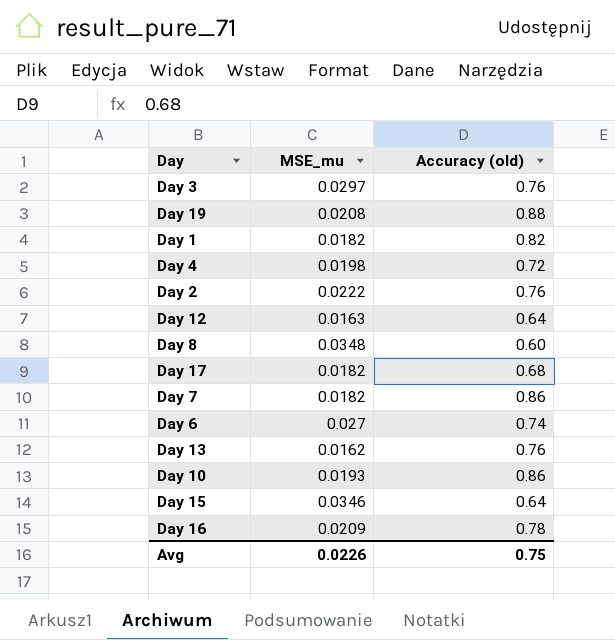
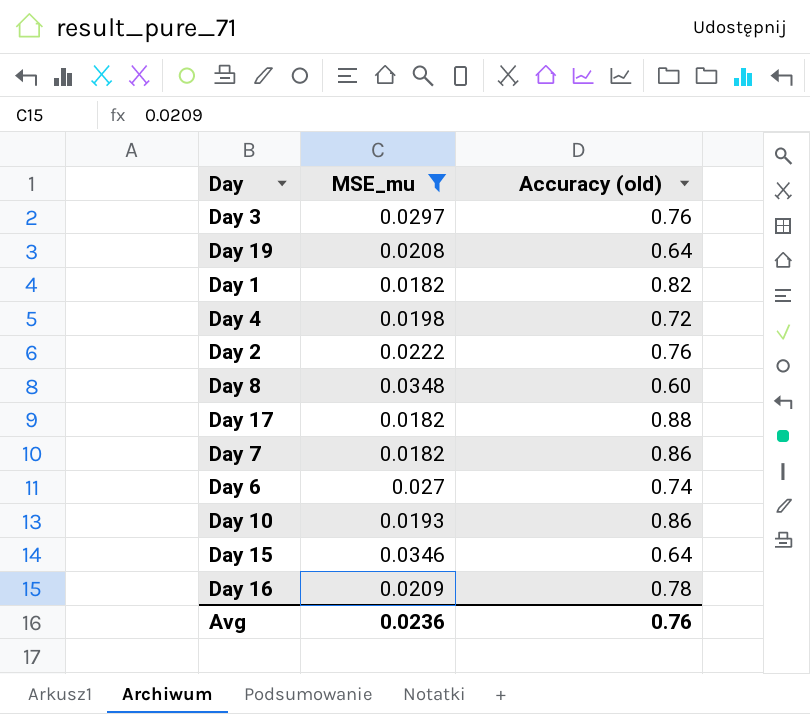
filter: none -> MSE_mu >= 0.0182
Day 19 | Accuracy (old): 0.88 -> 0.64
Day 17 | Accuracy (old): 0.68 -> 0.88
Avg | MSE_mu: 0.0226 -> 0.0236
Avg | Accuracy (old): 0.75 -> 0.76

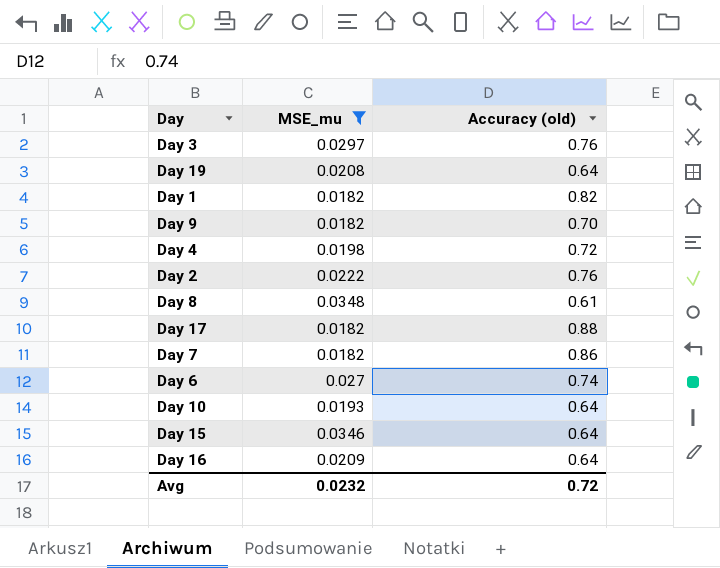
row Day 9: none -> 0.0182 | 0.70
Day 8 | Accuracy (old): 0.60 -> 0.61
Day 10 | Accuracy (old): 0.86 -> 0.64
Day 16 | Accuracy (old): 0.78 -> 0.64
Avg | MSE_mu: 0.0236 -> 0.0232
Avg | Accuracy (old): 0.76 -> 0.72

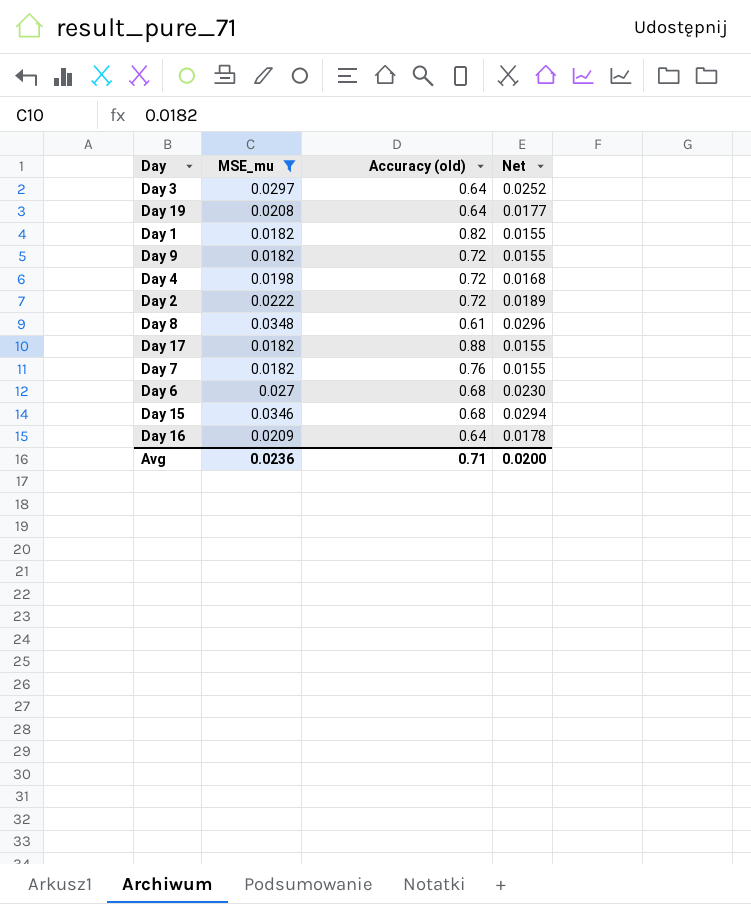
column Net | formula: none -> [MSE_mu] * 0.85
row Day 10: 0.0193 | 0.64 -> none
Day 3 | Accuracy (old): 0.76 -> 0.64
Day 9 | Accuracy (old): 0.70 -> 0.72
Day 2 | Accuracy (old): 0.76 -> 0.72
Day 7 | Accuracy (old): 0.86 -> 0.76
Day 6 | Accuracy (old): 0.74 -> 0.68
Day 15 | Accuracy (old): 0.64 -> 0.68
Avg | MSE_mu: 0.0232 -> 0.0236
Avg | Accuracy (old): 0.72 -> 0.71

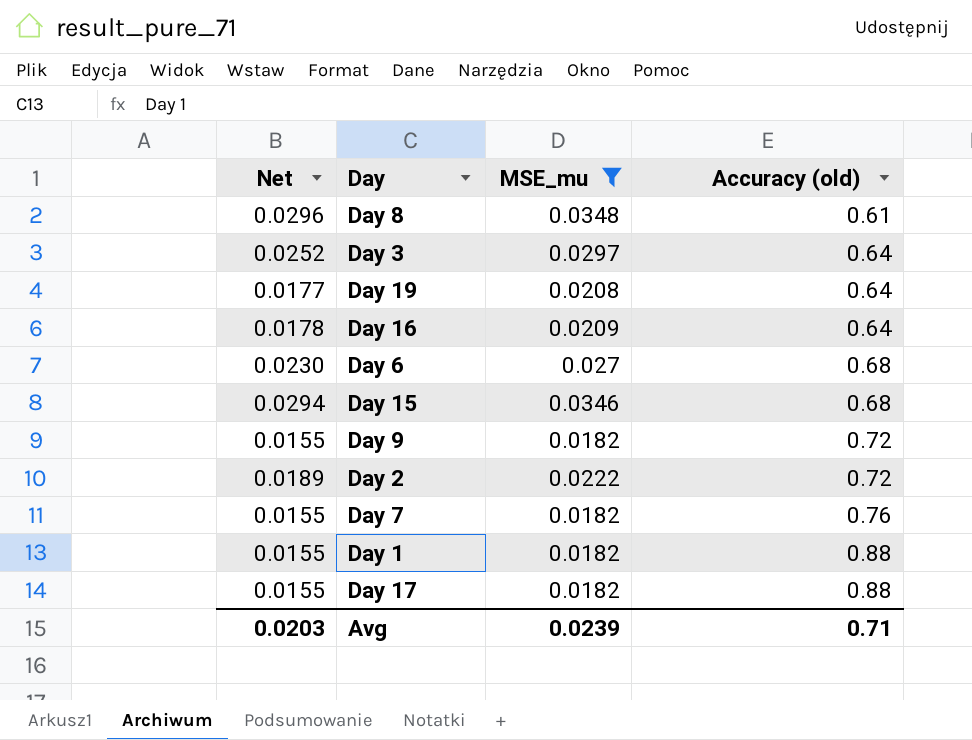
row order: none -> Accuracy (old) ascending
column Net | position: 4 -> 1
row Day 4: 0.0198 | 0.72 | 0.0168 -> none
Day 1 | Accuracy (old): 0.82 -> 0.88
Avg | Net: 0.0200 -> 0.0203
Avg | MSE_mu: 0.0236 -> 0.0239

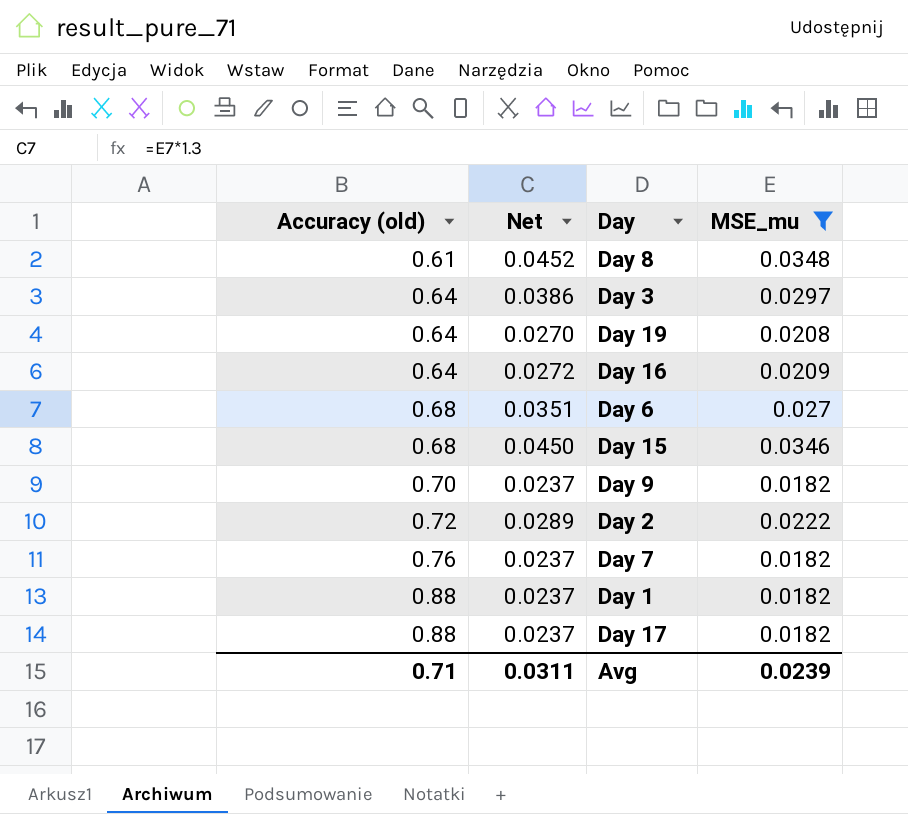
column Accuracy (old) | position: 4 -> 1
column Net | formula: [MSE_mu] * 0.85 -> [MSE_mu] * 1.3
Day 9 | Accuracy (old): 0.72 -> 0.70
Avg | Net: 0.0203 -> 0.0311

